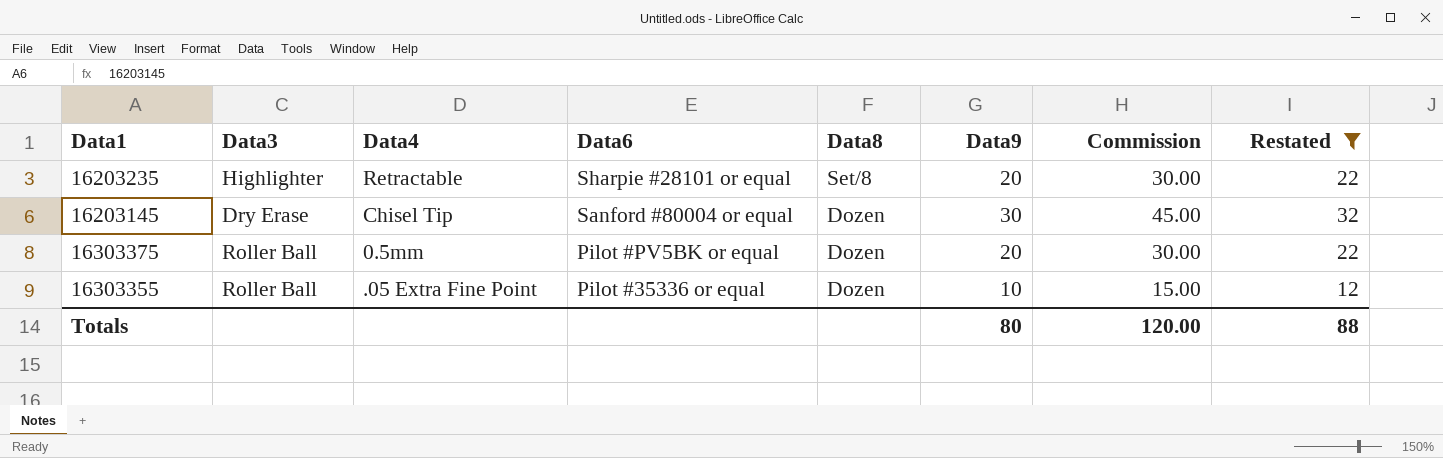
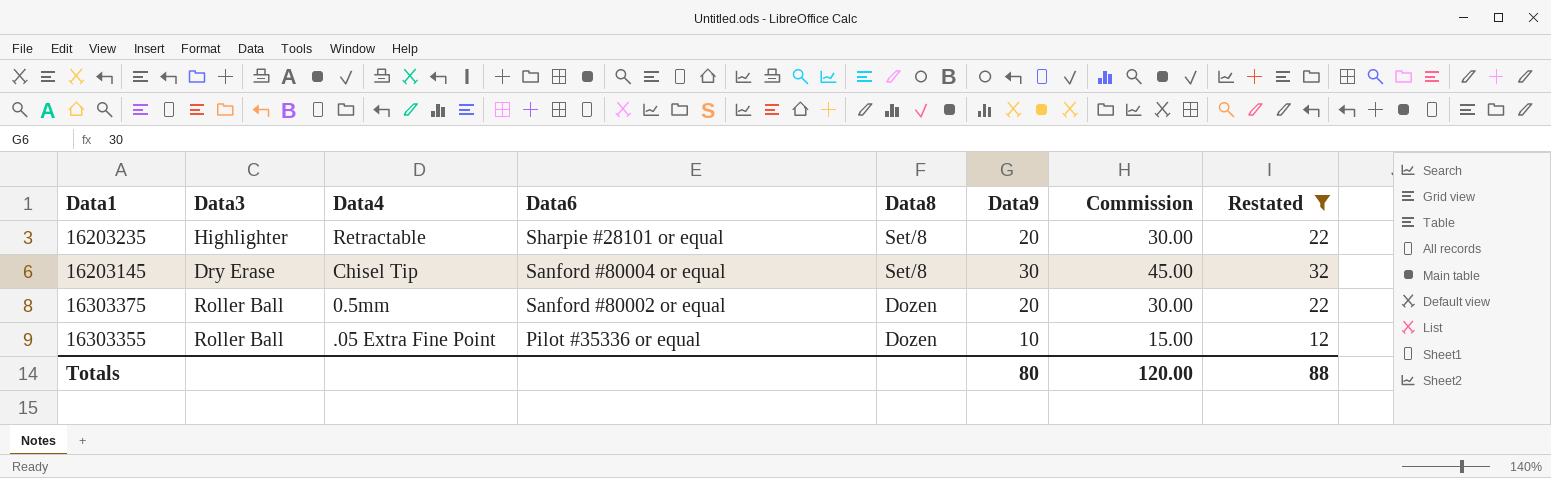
16203145 | Data8: Dozen -> Set/8
16303375 | Data6: Pilot #PV5BK or equal -> Sanford #80002 or equal

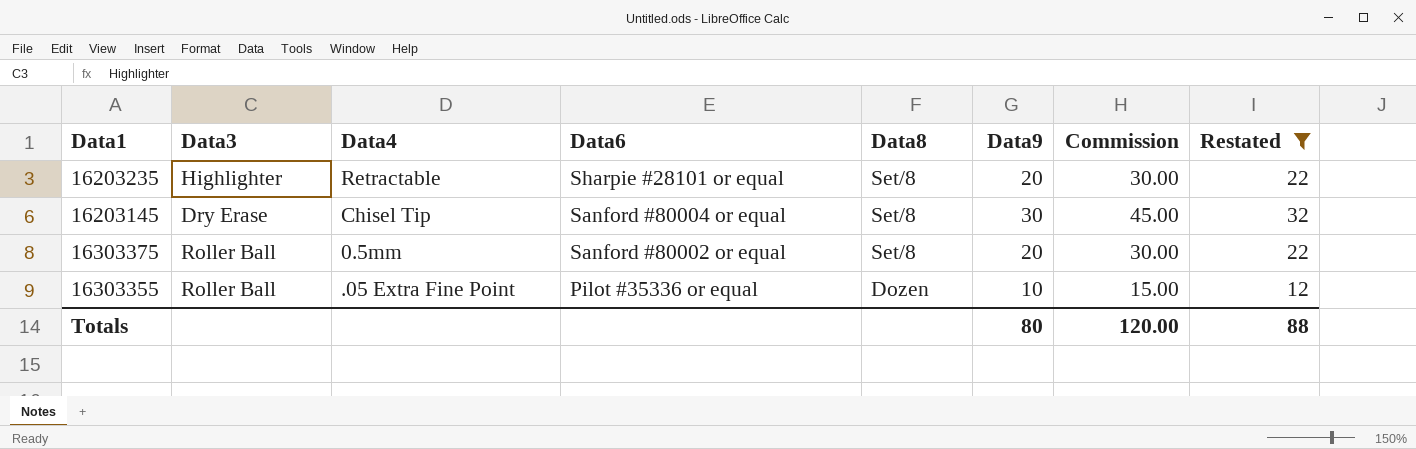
16303375 | Data8: Dozen -> Set/8

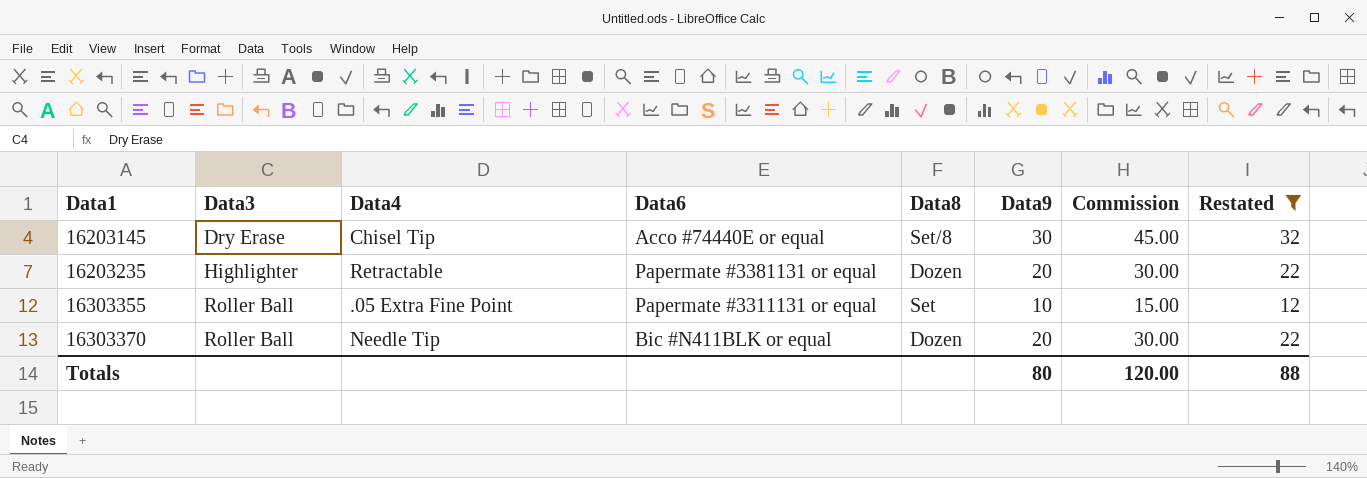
row order: Data6 descending -> Data1 ascending
row 16303375: Roller Ball | 0.5mm | Sanford #80002 or equal | Set/8 | 20 | 30.00 | 22 -> none
16203145 | Data6: Sanford #80004 or equal -> Acco #74440E or equal
16203235 | Data6: Sharpie #28101 or equal -> Papermate #3381131 or equal
16203235 | Data8: Set/8 -> Dozen
16303355 | Data6: Pilot #35336 or equal -> Papermate #3311131 or equal
16303355 | Data8: Dozen -> Set
row 16303370: none -> Roller Ball | Needle Tip | Bic #N411BLK or equal | Dozen | 20 | 30.00 | 22

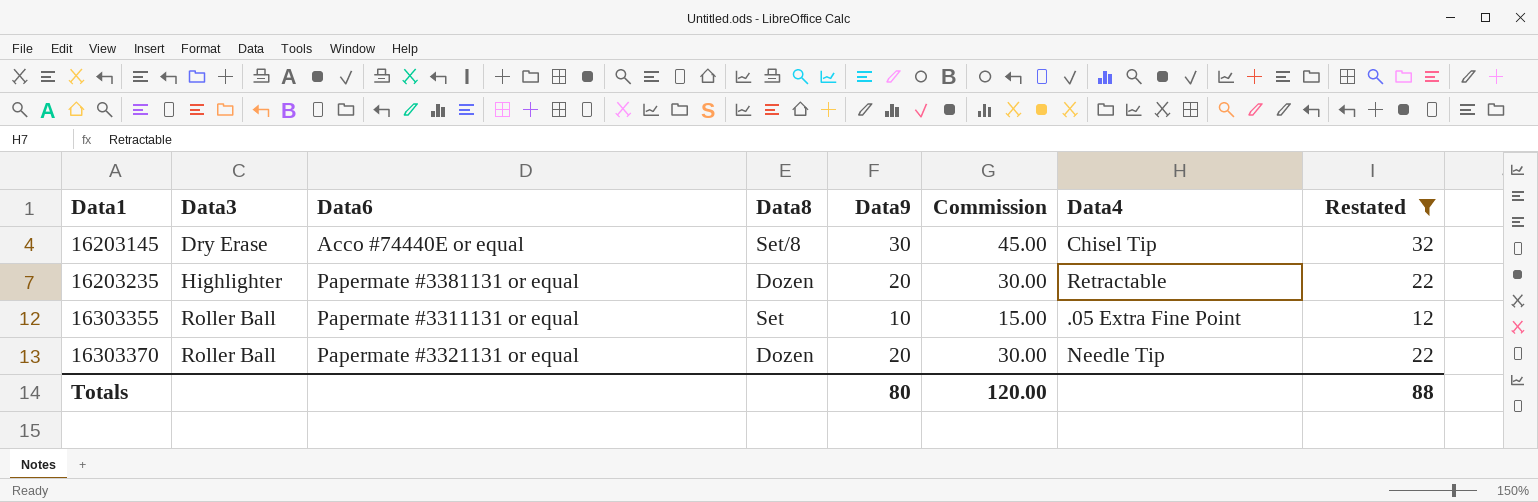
column Data4 | position: 3 -> 7
16303370 | Data6: Bic #N411BLK or equal -> Papermate #3321131 or equal

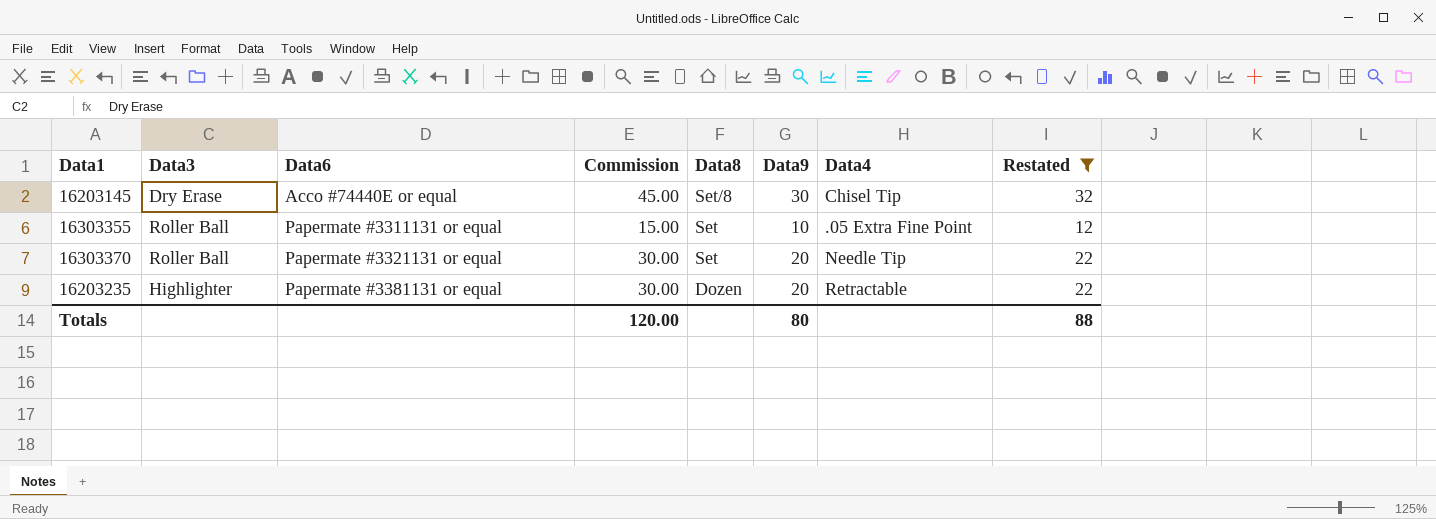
row order: Data1 ascending -> Data6 ascending
column Commission | position: 6 -> 4
16303370 | Data8: Dozen -> Set

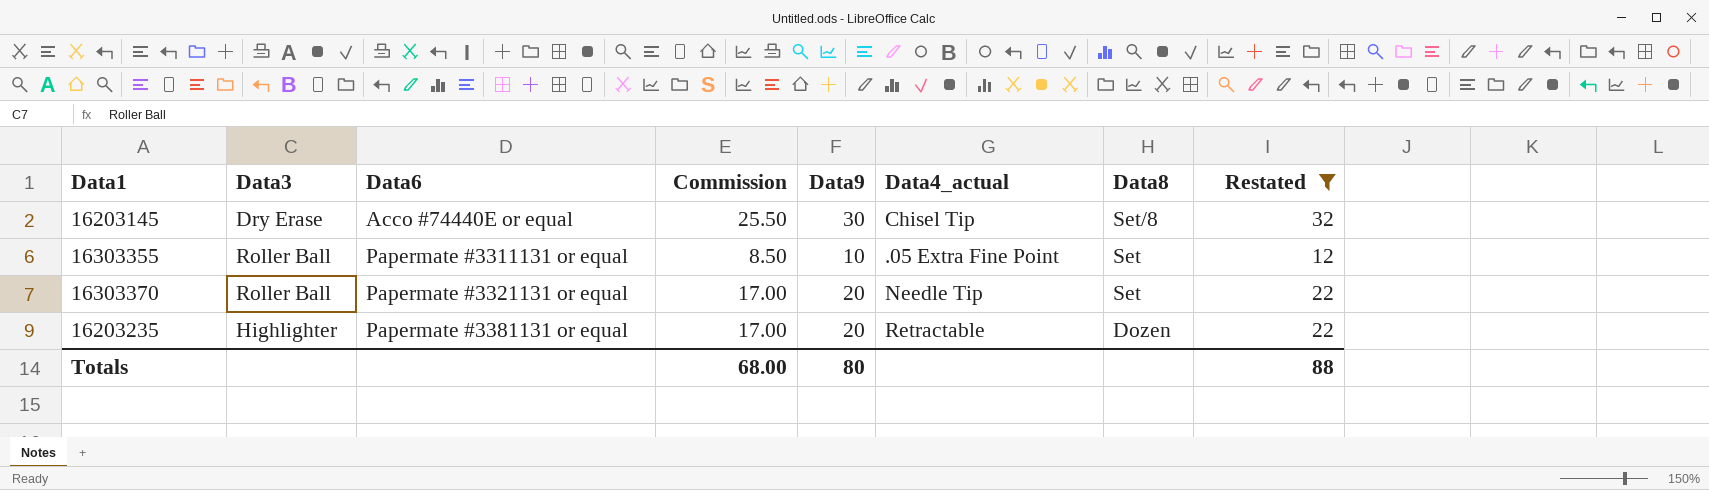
column Commission | formula: [Data9] * 1.5 -> [Data9] * 0.85
column name: Data4 -> Data4_actual
column Data8 | position: 5 -> 7
Totals | Commission: 120.00 -> 68.00

